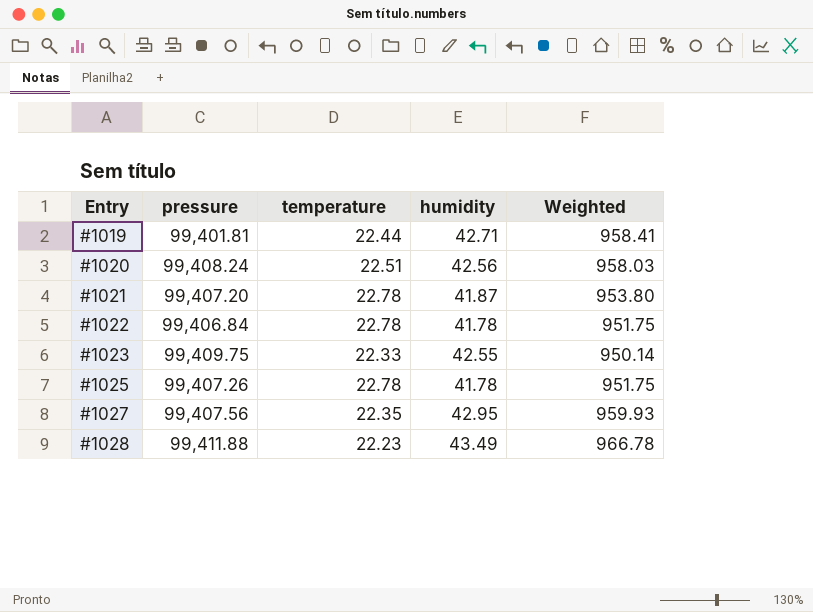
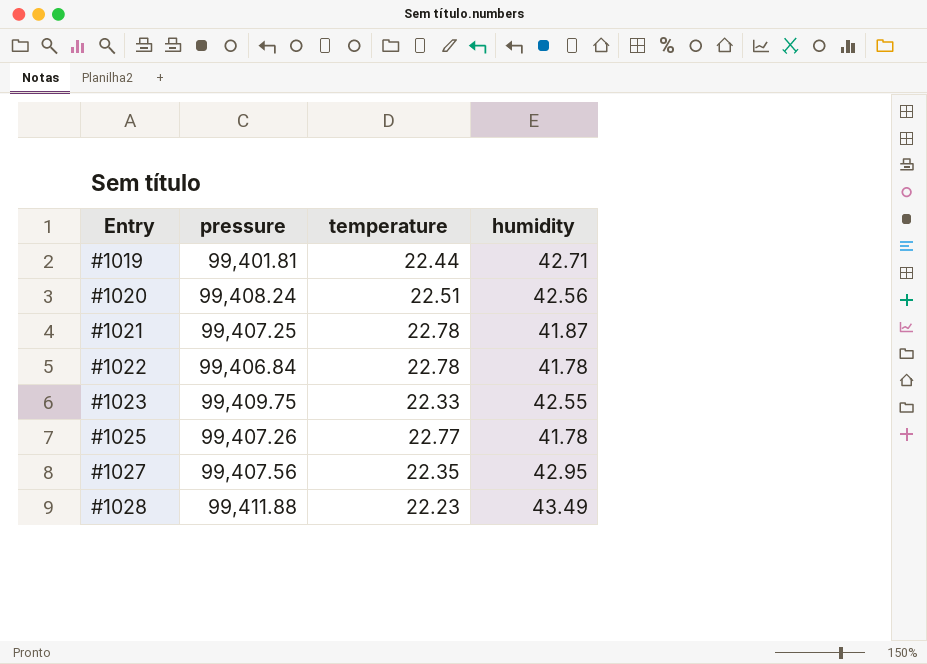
column Weighted | formula: [temperature] * [humidity] -> none
#1021 | pressure: 99,407.20 -> 99,407.25
#1025 | temperature: 22.78 -> 22.77

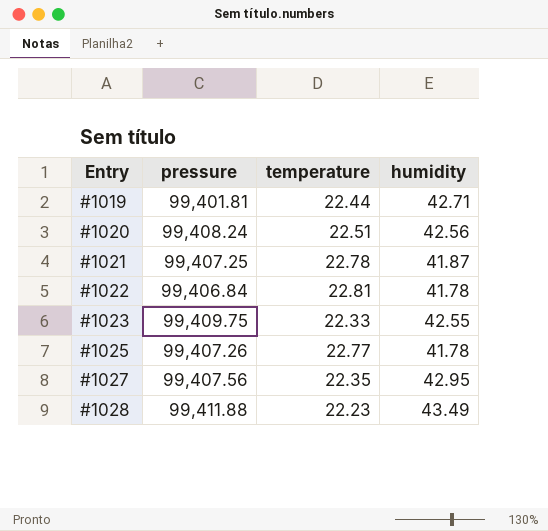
#1022 | temperature: 22.78 -> 22.81

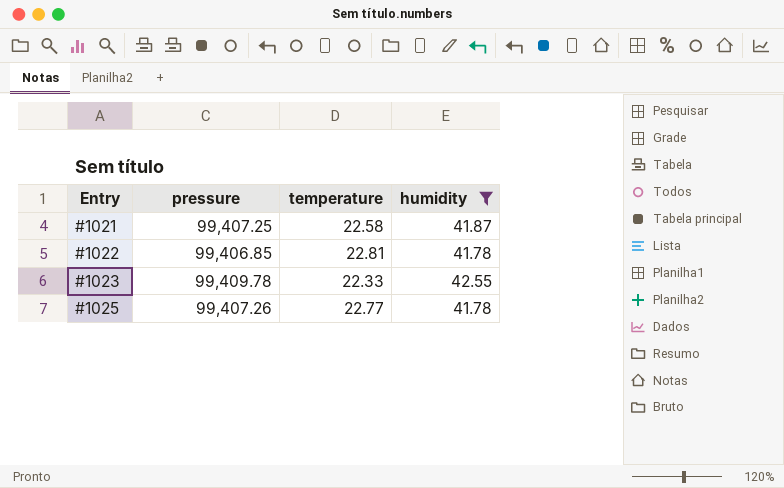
filter: none -> humidity <= 42.55
#1021 | temperature: 22.78 -> 22.58
#1022 | pressure: 99,406.84 -> 99,406.85
#1023 | pressure: 99,409.75 -> 99,409.78

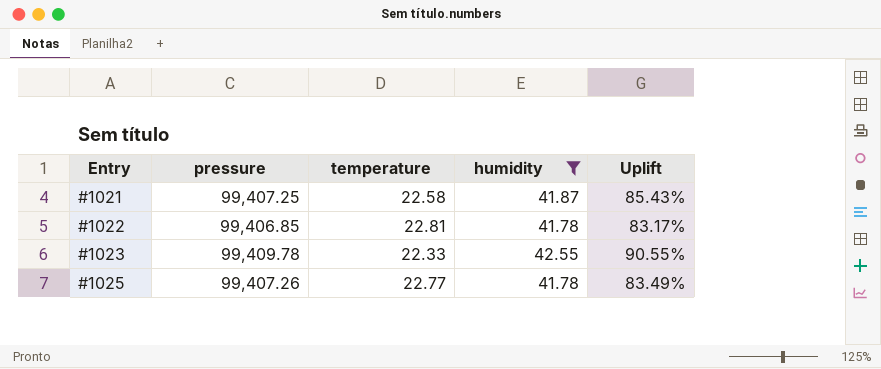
column Uplift | formula: none -> ([humidity] - [temperature]) / [temperature]

